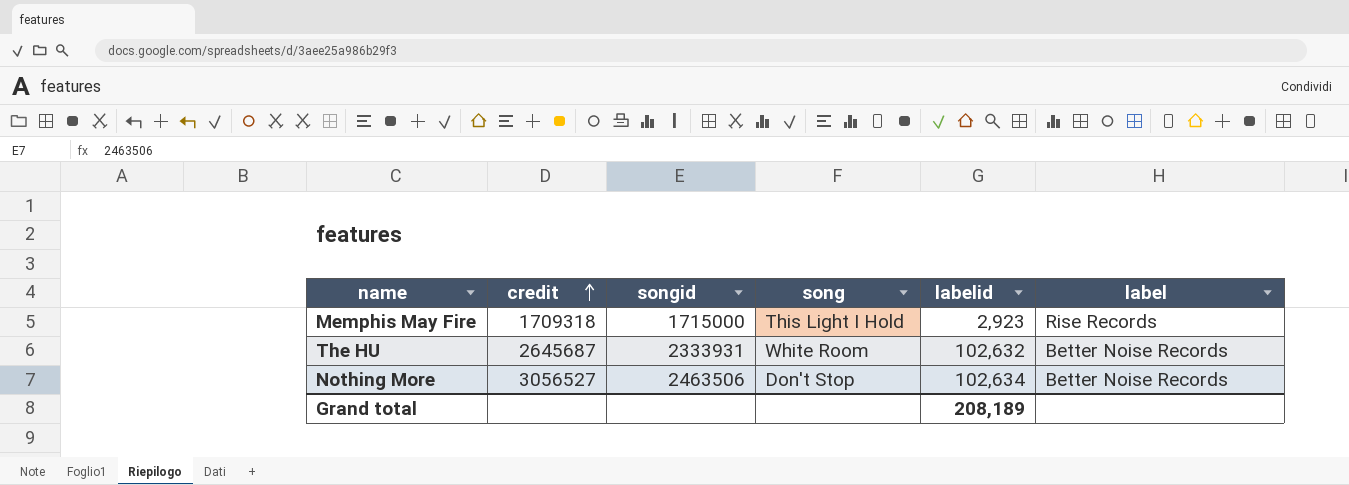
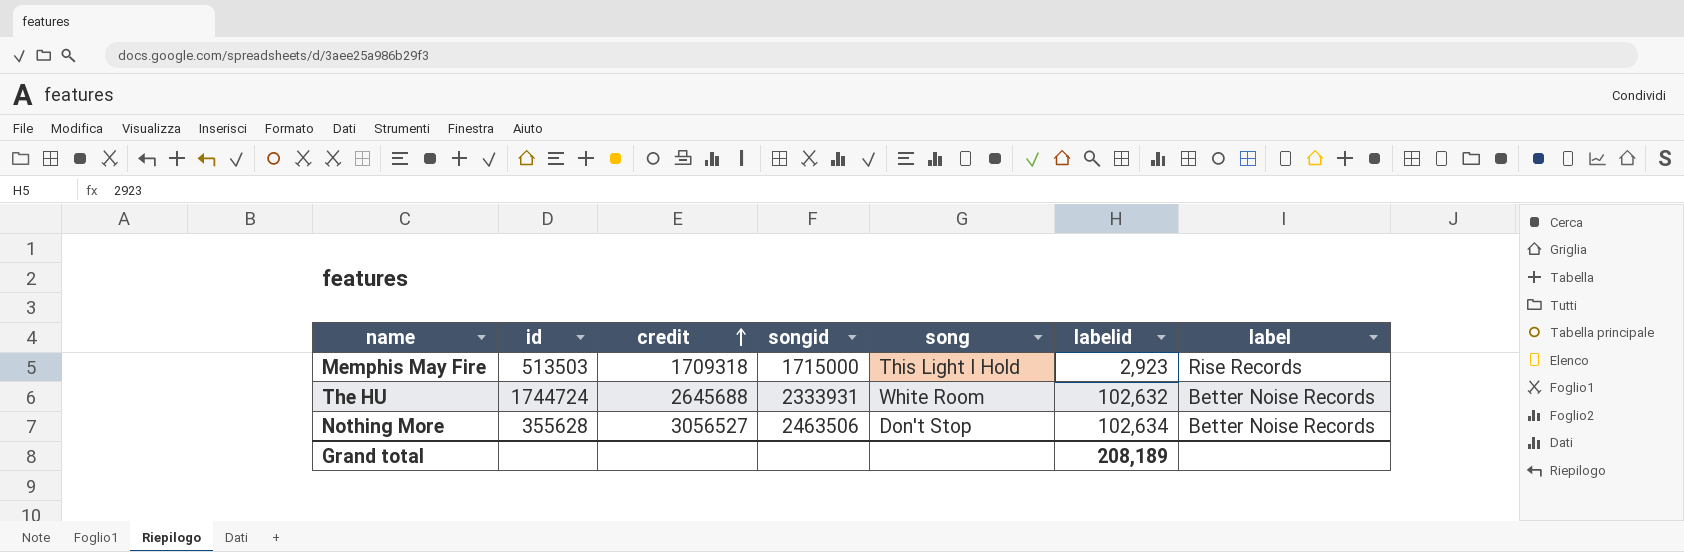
column id | position: none -> 2
The HU | credit: 2645687 -> 2645688

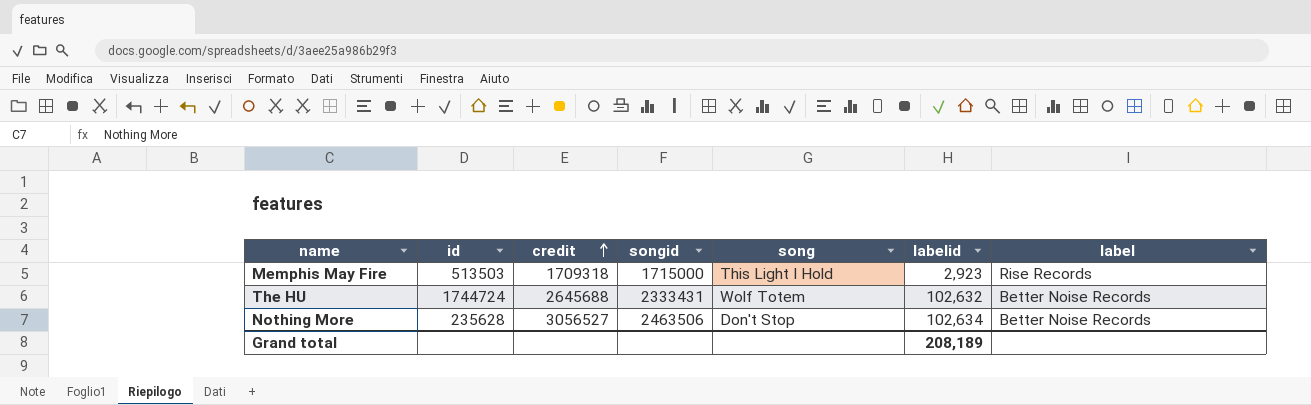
The HU | songid: 2333931 -> 2333431
The HU | song: White Room -> Wolf Totem
Nothing More | id: 355628 -> 235628

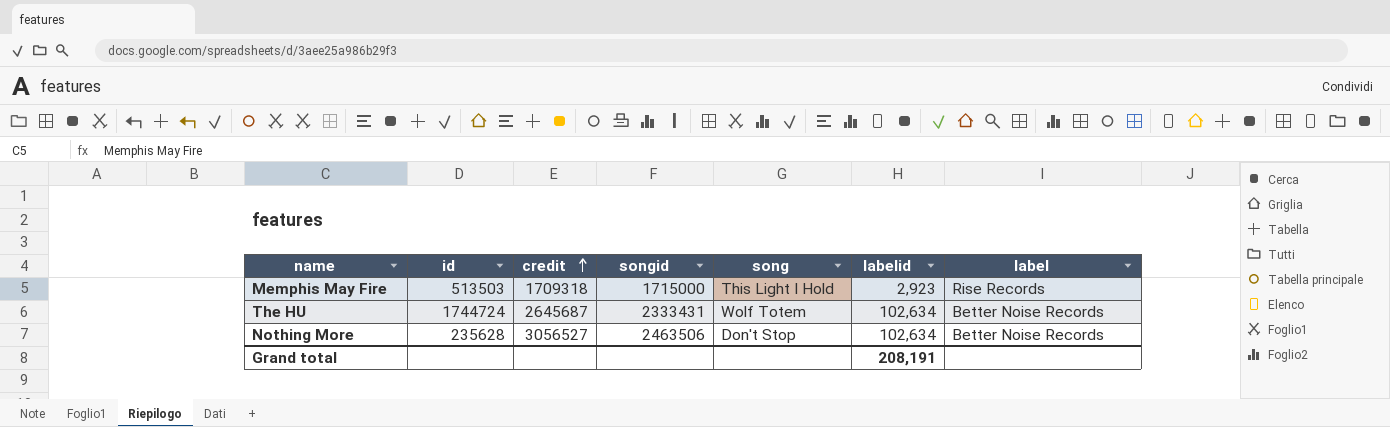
The HU | credit: 2645688 -> 2645687
The HU | labelid: 102,632 -> 102,634
Grand total | labelid: 208,189 -> 208,191

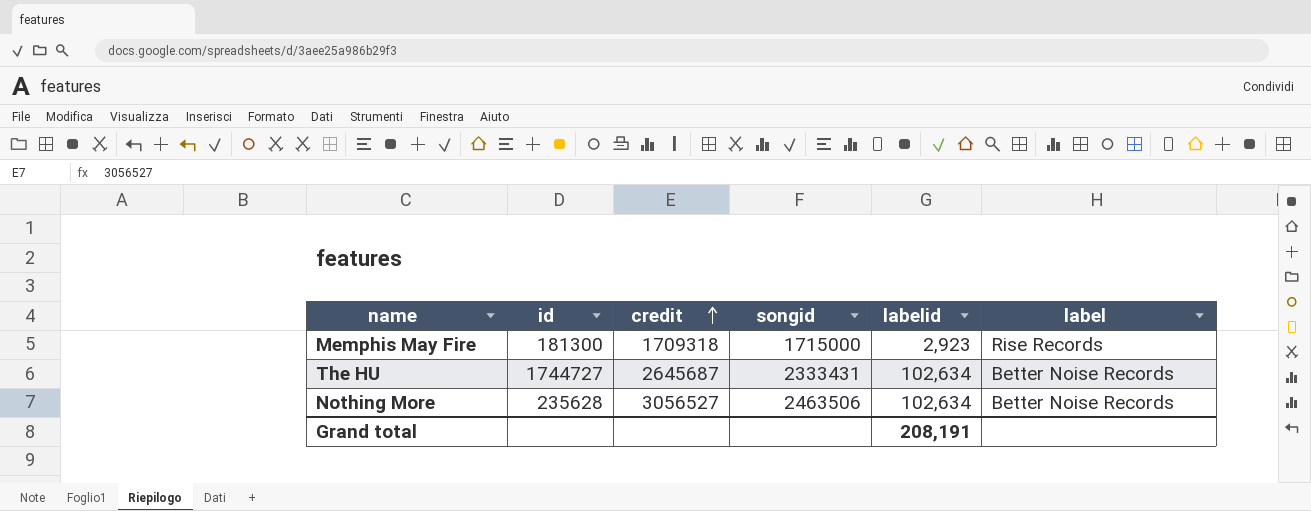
column song | position: 5 -> none
Memphis May Fire | id: 513503 -> 181300
The HU | id: 1744724 -> 1744727

